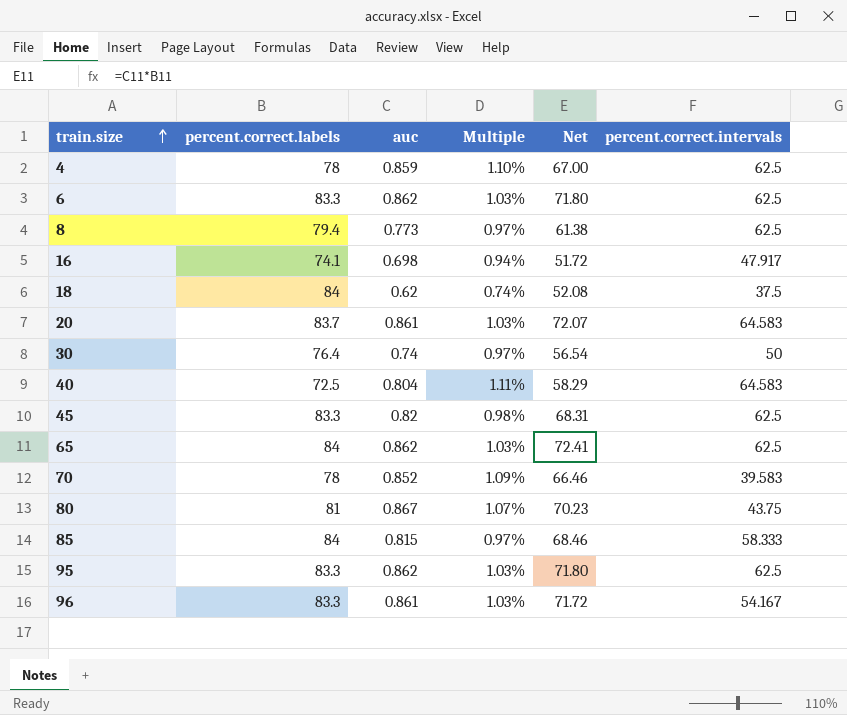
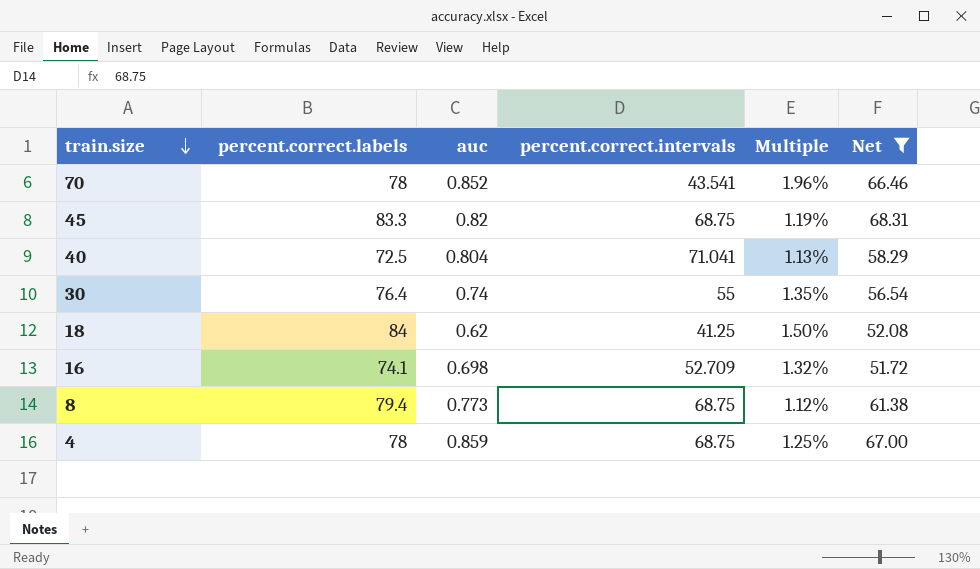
filter: none -> Net <= 68.31
row order: train.size ascending -> train.size descending
column percent.correct.intervals | position: 6 -> 4
column Multiple | formula: [auc] / [percent.correct.labels] -> [auc] / [percent.correct.intervals]
70 | percent.correct.intervals: 39.583 -> 43.541
45 | percent.correct.intervals: 62.5 -> 68.75
40 | percent.correct.intervals: 64.583 -> 71.041
30 | percent.correct.intervals: 50 -> 55
18 | percent.correct.intervals: 37.5 -> 41.25
16 | percent.correct.intervals: 47.917 -> 52.709
8 | percent.correct.intervals: 62.5 -> 68.75
4 | percent.correct.intervals: 62.5 -> 68.75

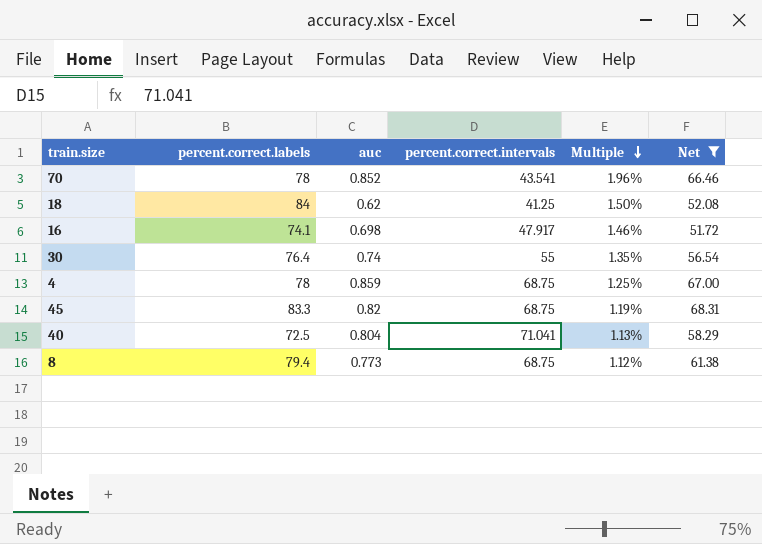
row order: train.size descending -> Multiple descending
16 | percent.correct.intervals: 52.709 -> 47.917
16 | Multiple: 1.32% -> 1.46%

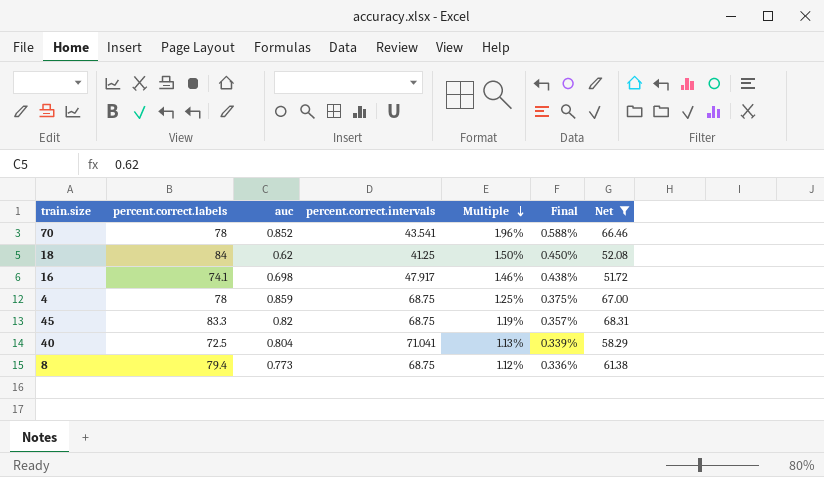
column Final | formula: none -> [Multiple] * 0.3
row 30: 76.4 | 0.74 | 55 | 1.35% | 56.54 -> none

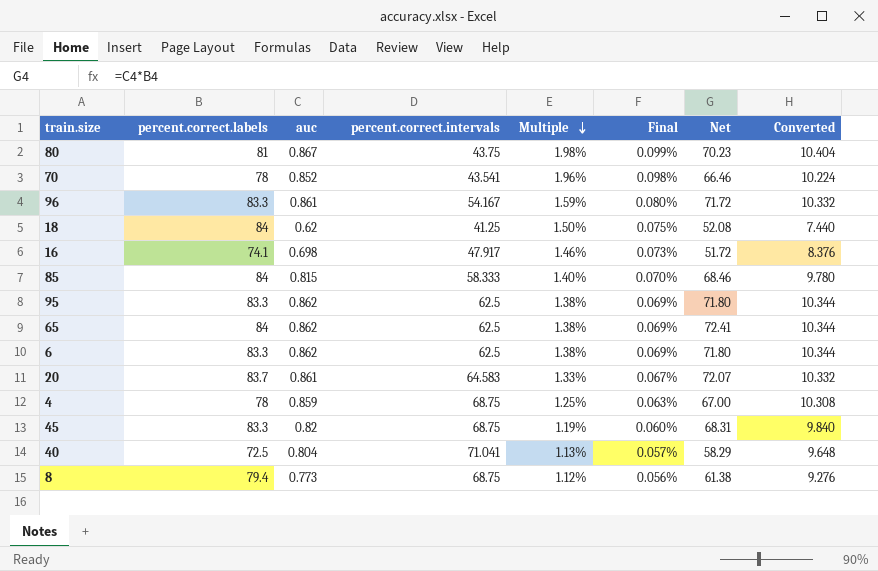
filter: Net <= 68.31 -> none
column Final | formula: [Multiple] * 0.3 -> [Multiple] * 0.05
column Converted | formula: none -> [auc] * 12

